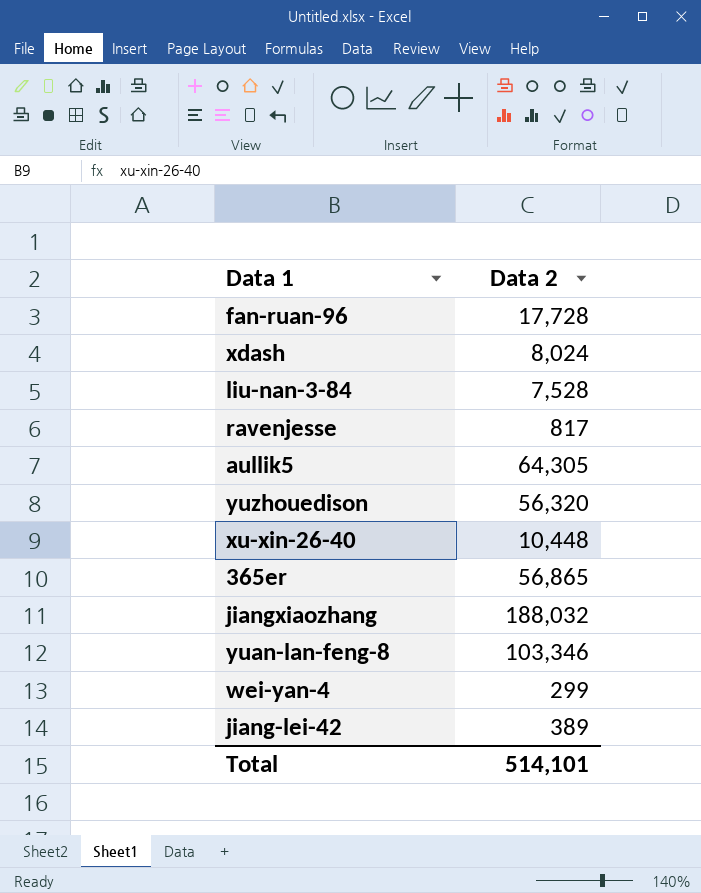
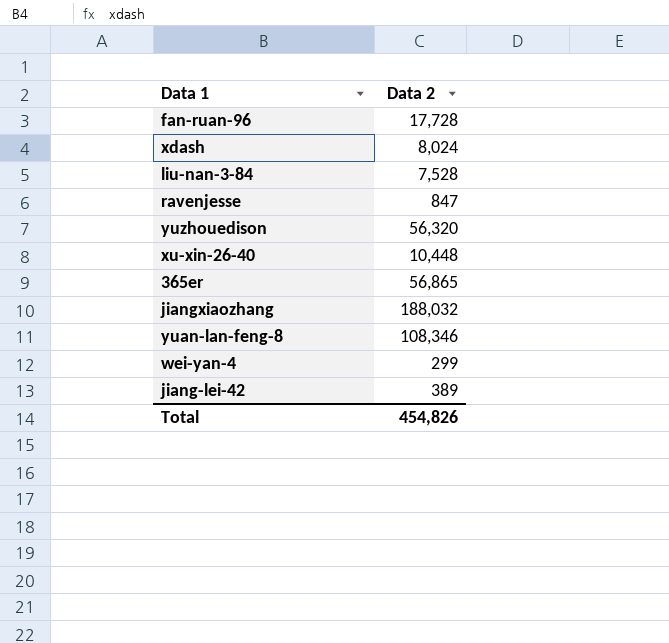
row aullik5: 64,305 -> none
ravenjesse | Data 2: 817 -> 847
yuan-lan-feng-8 | Data 2: 103,346 -> 108,346
Total | Data 2: 514,101 -> 454,826

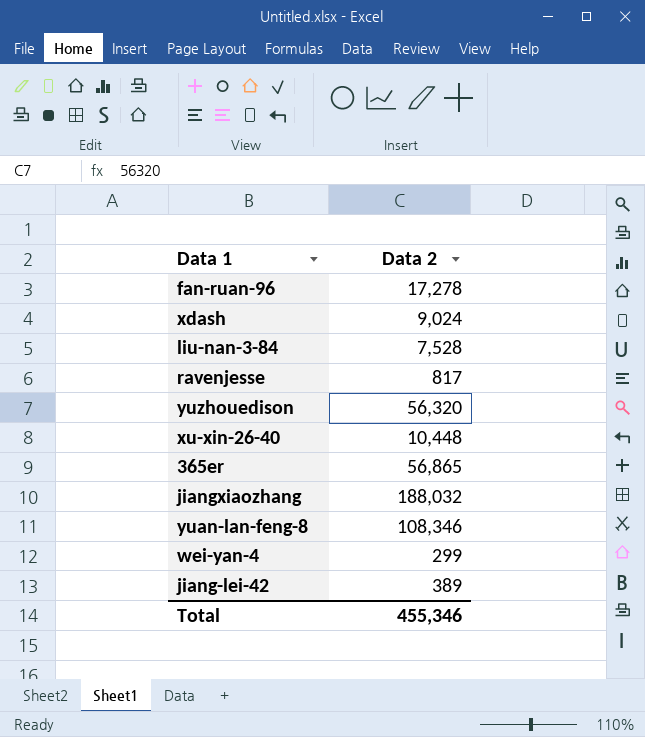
fan-ruan-96 | Data 2: 17,728 -> 17,278
xdash | Data 2: 8,024 -> 9,024
ravenjesse | Data 2: 847 -> 817
Total | Data 2: 454,826 -> 455,346

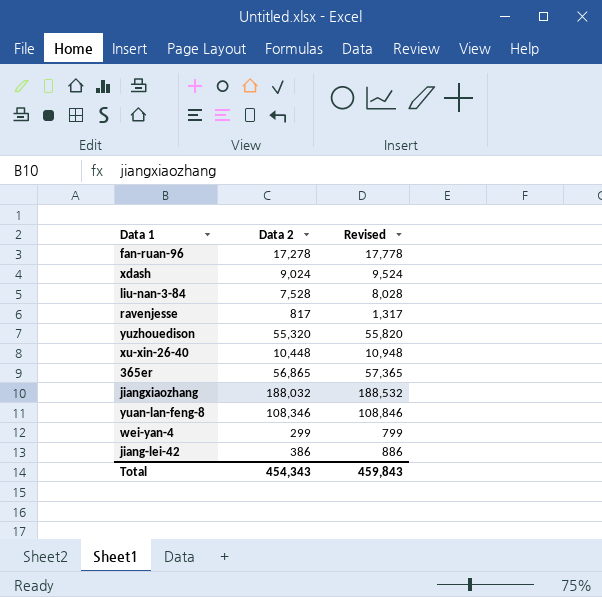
column Revised | formula: none -> [Data 2] + 500
yuzhouedison | Data 2: 56,320 -> 55,320
jiang-lei-42 | Data 2: 389 -> 386
Total | Data 2: 455,346 -> 454,343

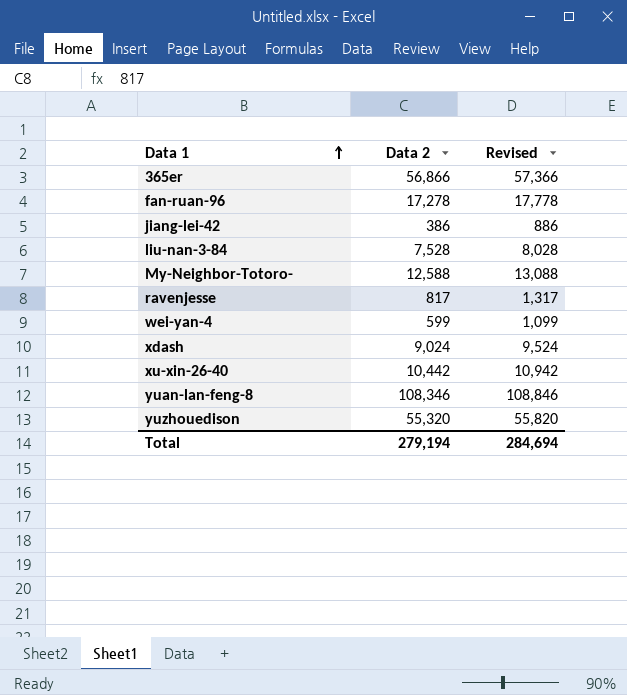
row order: none -> Data 1 ascending
row jiangxiaozhang: 188,032 | 188,532 -> none
365er | Data 2: 56,865 -> 56,866
365er | Revised: 57,365 -> 57,366
row My-Neighbor-Totoro-: none -> 12,588 | 13,088
wei-yan-4 | Data 2: 299 -> 599
wei-yan-4 | Revised: 799 -> 1,099
xu-xin-26-40 | Data 2: 10,448 -> 10,442
xu-xin-26-40 | Revised: 10,948 -> 10,942
Total | Data 2: 454,343 -> 279,194
Total | Revised: 459,843 -> 284,694

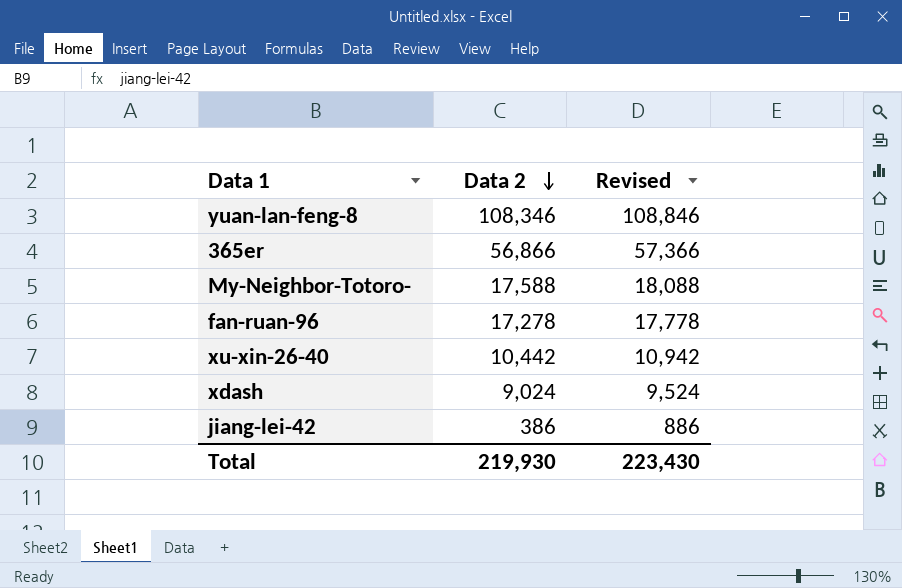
row order: Data 1 ascending -> Data 2 descending
row liu-nan-3-84: 7,528 | 8,028 -> none
row ravenjesse: 817 | 1,317 -> none
row wei-yan-4: 599 | 1,099 -> none
row yuzhouedison: 55,320 | 55,820 -> none
My-Neighbor-Totoro- | Data 2: 12,588 -> 17,588
My-Neighbor-Totoro- | Revised: 13,088 -> 18,088
Total | Data 2: 279,194 -> 219,930
Total | Revised: 284,694 -> 223,430

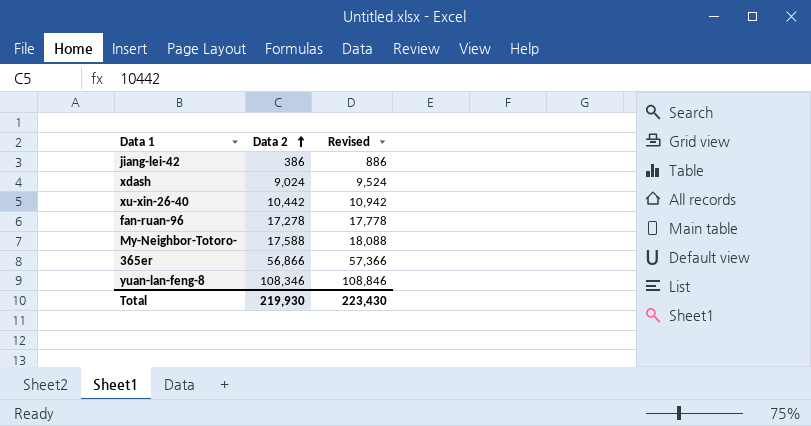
row order: Data 2 descending -> Data 2 ascending

